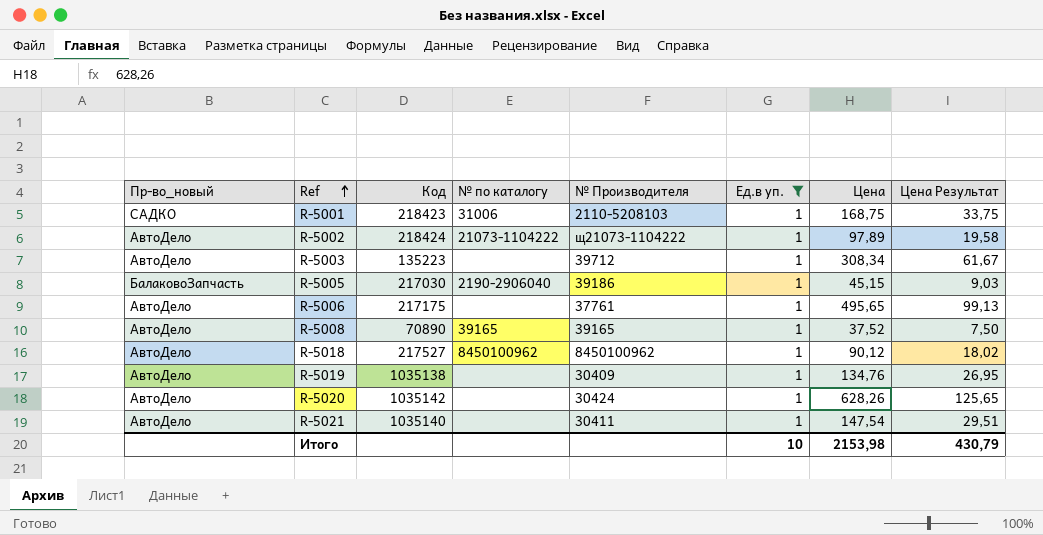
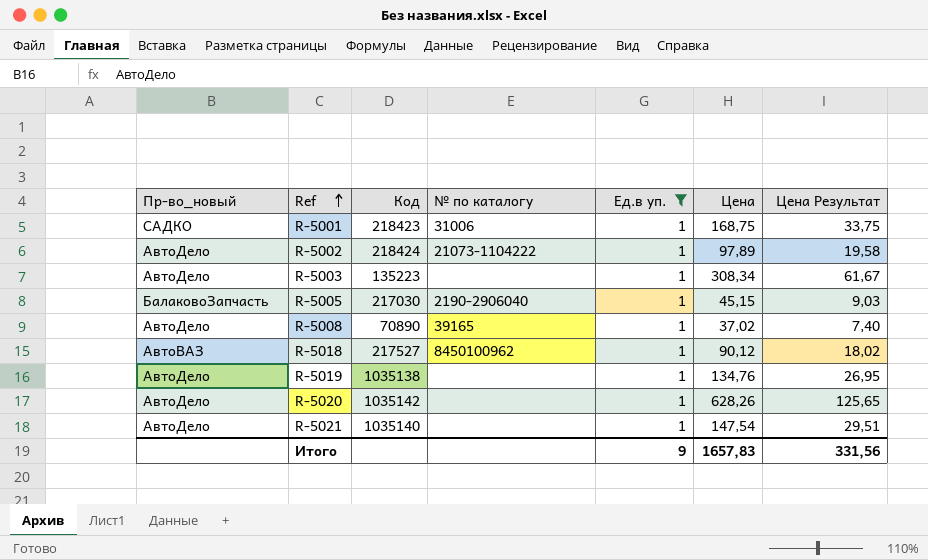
column № Производителя | position: 5 -> none
row R-5006: АвтоДело | 217175 | none | 37761 | 1 | 495,65 | 99,13 -> none
R-5008 | Цена: 37,52 -> 37,02
R-5008 | Цена Результат: 7,50 -> 7,40
R-5018 | Пр-во_новый: АвтоДело -> АвтоВАЗ
Итого | Ед.в уп.: 10 -> 9
Итого | Цена: 2153,98 -> 1657,83
Итого | Цена Результат: 430,79 -> 331,56

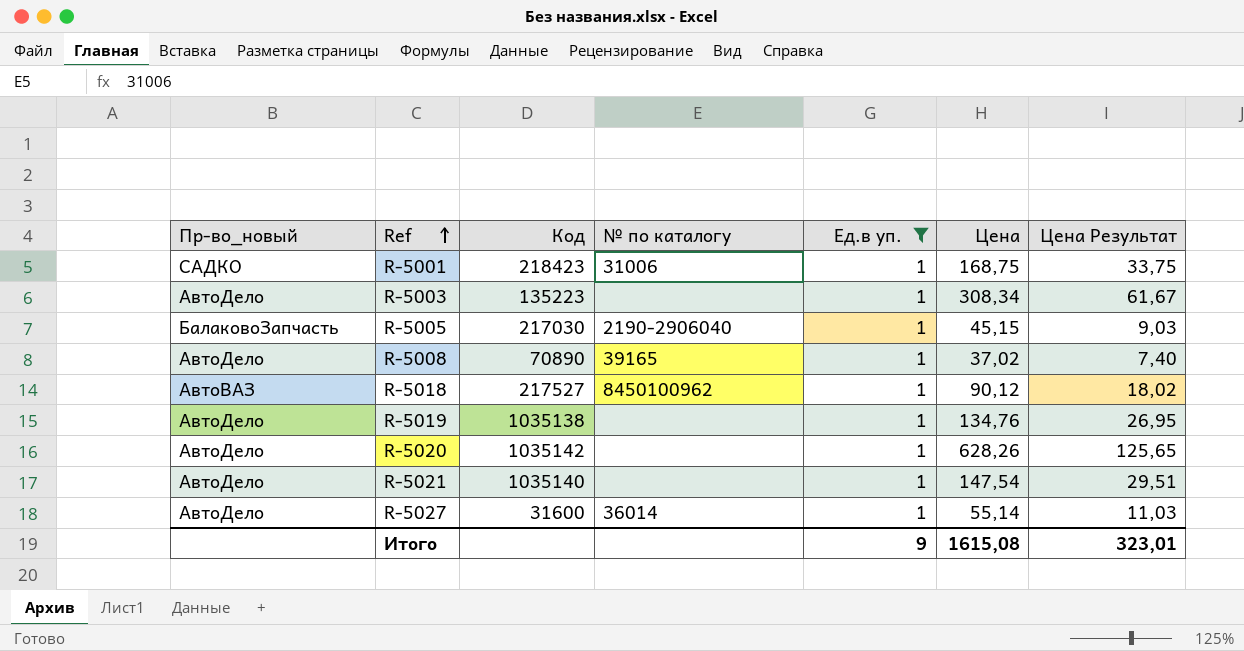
row R-5002: АвтоДело | 218424 | 21073-1104222 | 1 | 97,89 | 19,58 -> none
row R-5027: none -> АвтоДело | 31600 | 36014 | 1 | 55,14 | 11,03
Итого | Цена: 1657,83 -> 1615,08
Итого | Цена Результат: 331,56 -> 323,01

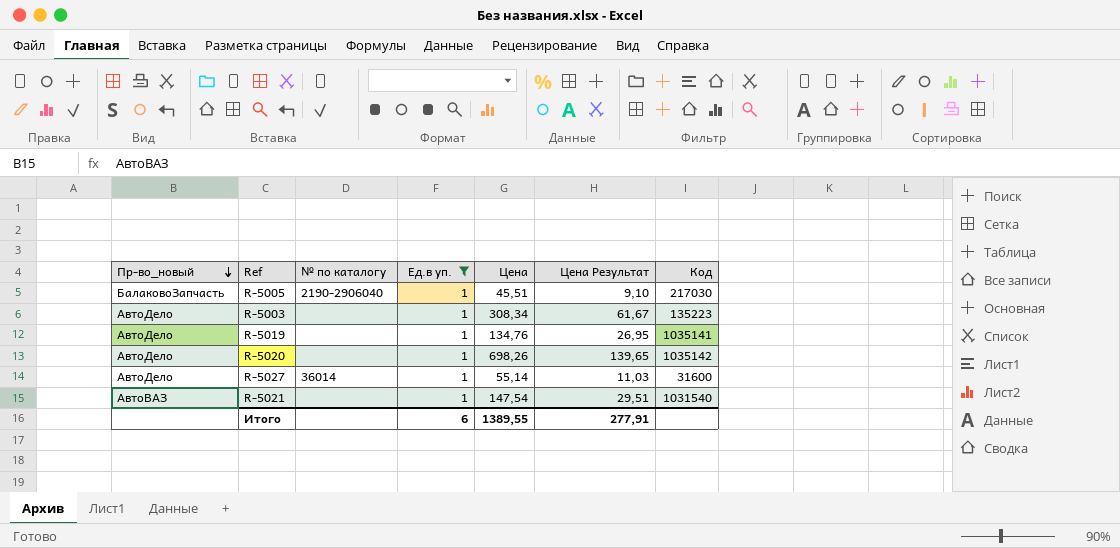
row order: Ref ascending -> Пр-во_новый descending
column Код | position: 3 -> 7
row R-5001: САДКО | 218423 | 31006 | 1 | 168,75 | 33,75 -> none
row R-5008: АвтоДело | 70890 | 39165 | 1 | 37,02 | 7,40 -> none
row R-5018: АвтоВАЗ | 217527 | 8450100962 | 1 | 90,12 | 18,02 -> none
R-5005 | Цена: 45,15 -> 45,51
R-5005 | Цена Результат: 9,03 -> 9,10
R-5019 | Код: 1035138 -> 1035141
R-5020 | Цена: 628,26 -> 698,26
R-5020 | Цена Результат: 125,65 -> 139,65
R-5021 | Пр-во_новый: АвтоДело -> АвтоВАЗ
R-5021 | Код: 1035140 -> 1031540
Итого | Ед.в уп.: 9 -> 6
Итого | Цена: 1615,08 -> 1389,55
Итого | Цена Результат: 323,01 -> 277,91

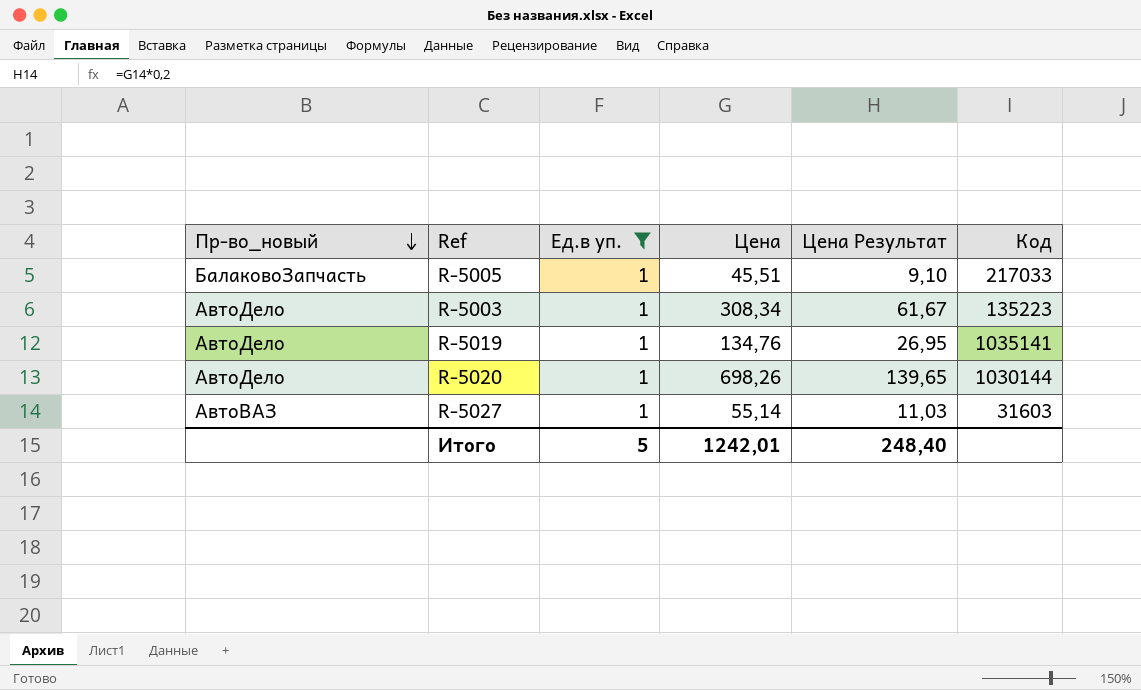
column № по каталогу | position: 3 -> none
row R-5021: АвтоВАЗ | none | 1 | 147,54 | 29,51 | 1031540 -> none
R-5005 | Код: 217030 -> 217033
R-5020 | Код: 1035142 -> 1030144
R-5027 | Пр-во_новый: АвтоДело -> АвтоВАЗ
R-5027 | Код: 31600 -> 31603
Итого | Ед.в уп.: 6 -> 5
Итого | Цена: 1389,55 -> 1242,01
Итого | Цена Результат: 277,91 -> 248,40

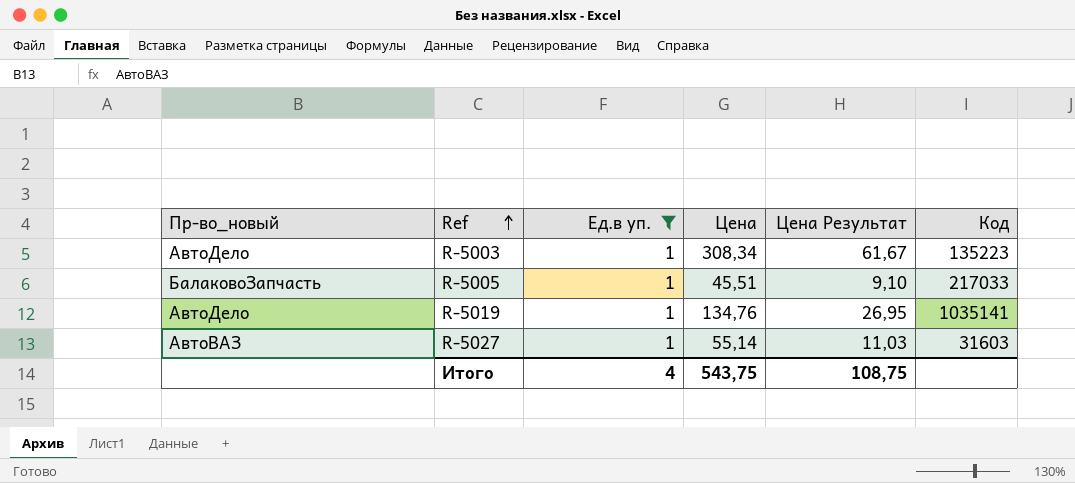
row order: Пр-во_новый descending -> Ref ascending
row R-5020: АвтоДело | 1 | 698,26 | 139,65 | 1030144 -> none
Итого | Ед.в уп.: 5 -> 4
Итого | Цена: 1242,01 -> 543,75
Итого | Цена Результат: 248,40 -> 108,75

